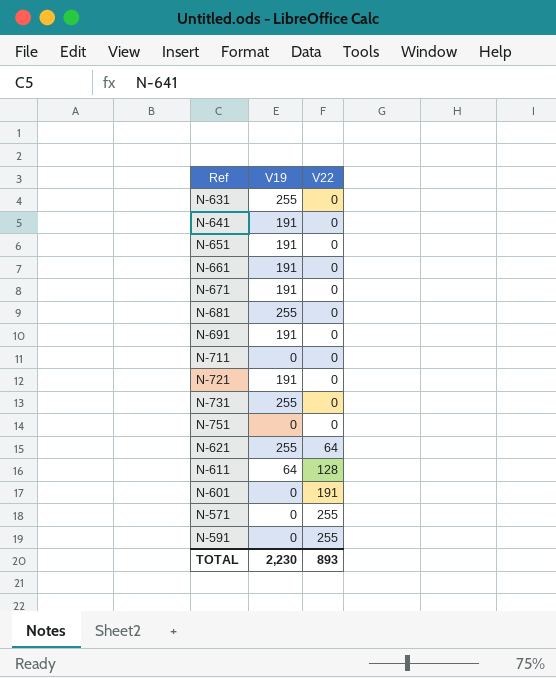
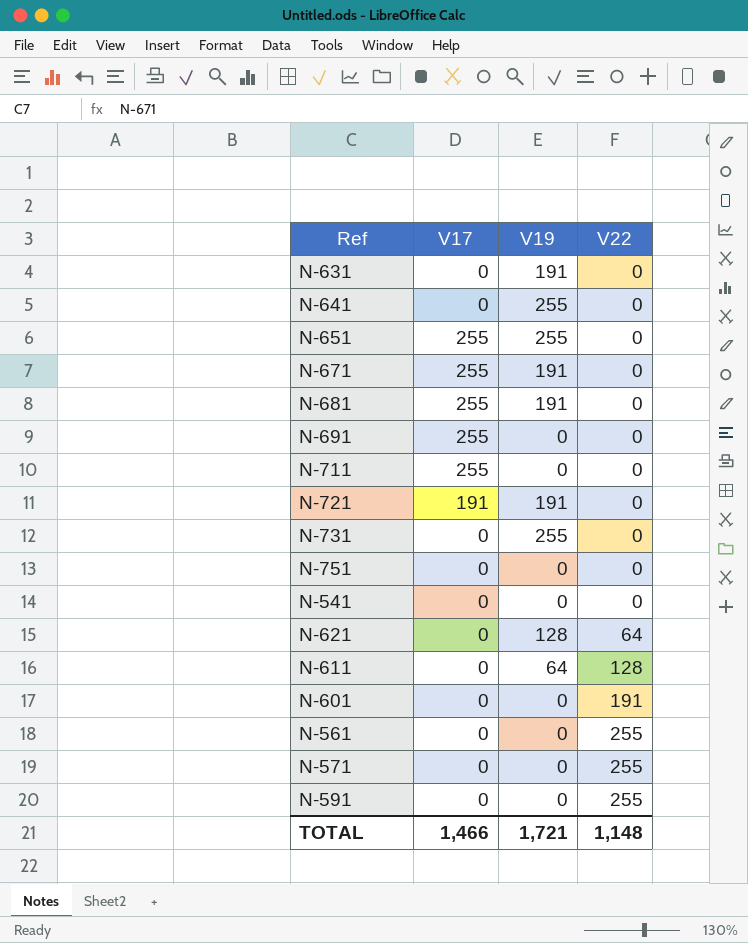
column V17 | position: none -> 2
row N-661: 191 | 0 -> none
N-631 | V19: 255 -> 191
N-641 | V19: 191 -> 255
N-651 | V19: 191 -> 255
N-681 | V19: 255 -> 191
N-691 | V19: 191 -> 0
row N-541: none -> 0 | 0 | 0
N-621 | V19: 255 -> 128
row N-561: none -> 0 | 0 | 255
TOTAL | V19: 2,230 -> 1,721
TOTAL | V22: 893 -> 1,148

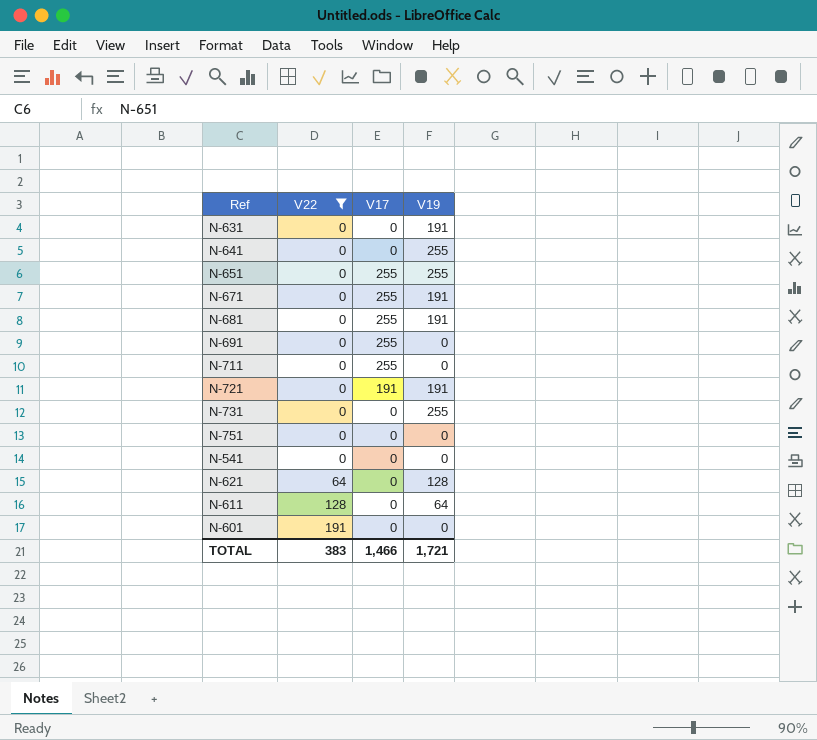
filter: none -> V22 != 255
column V22 | position: 4 -> 2
TOTAL | V22: 1,148 -> 383

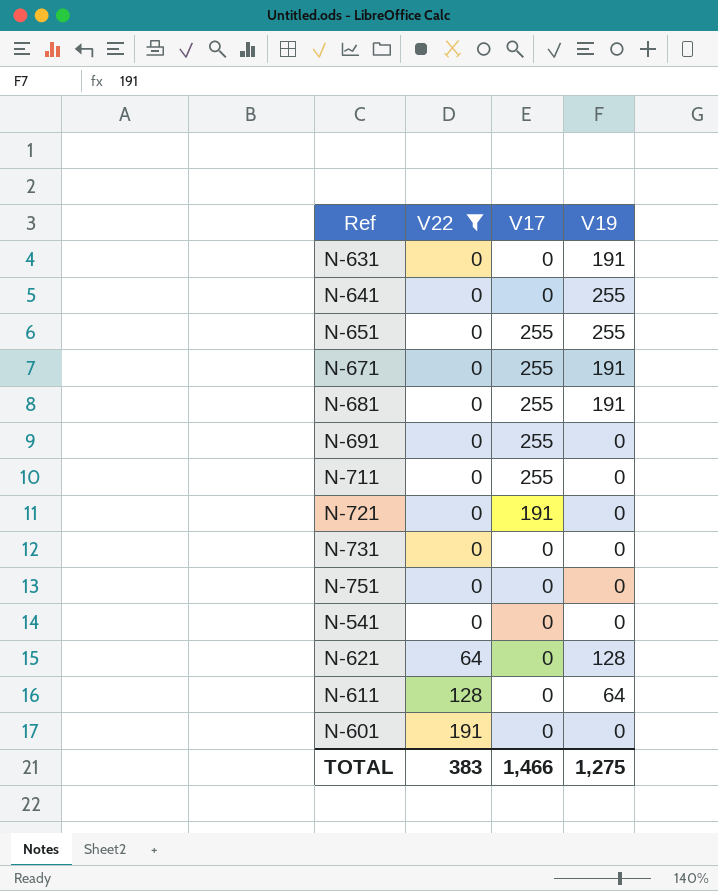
N-721 | V19: 191 -> 0
N-731 | V19: 255 -> 0
TOTAL | V19: 1,721 -> 1,275

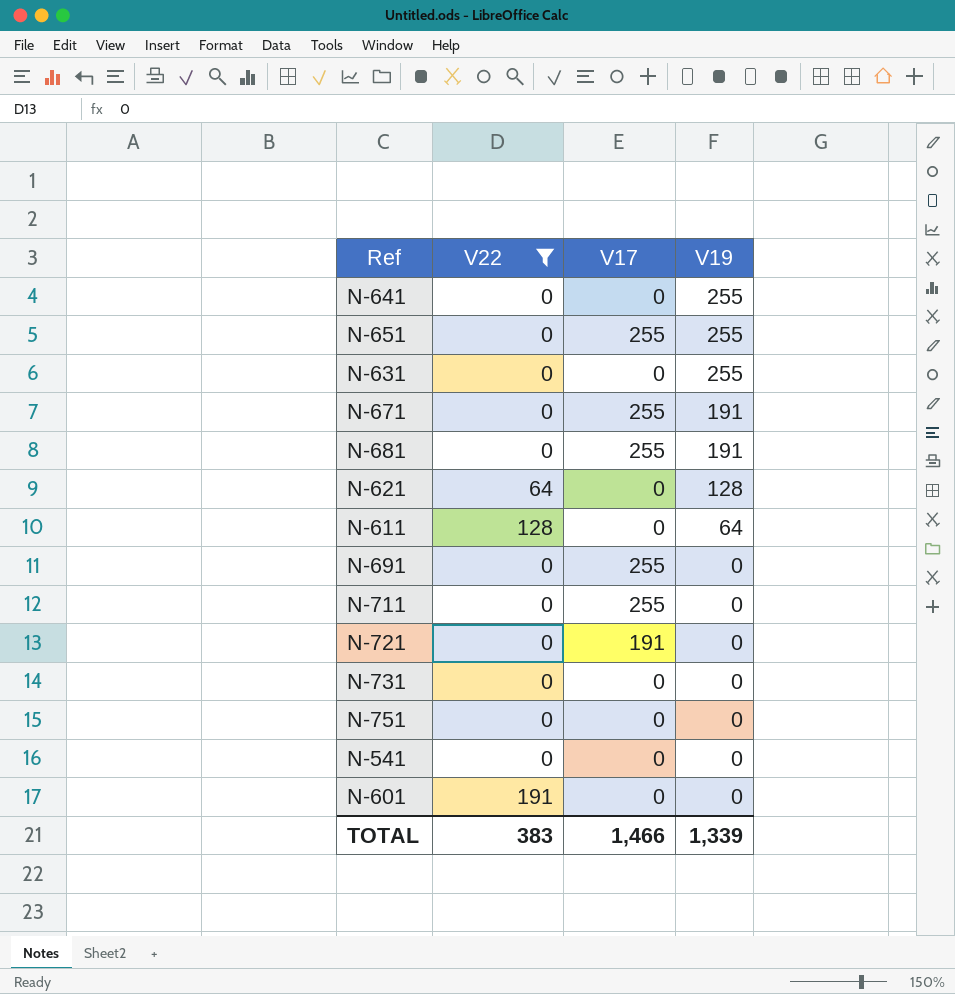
row order: V22 ascending -> V19 descending
N-631 | V19: 191 -> 255
TOTAL | V19: 1,275 -> 1,339

